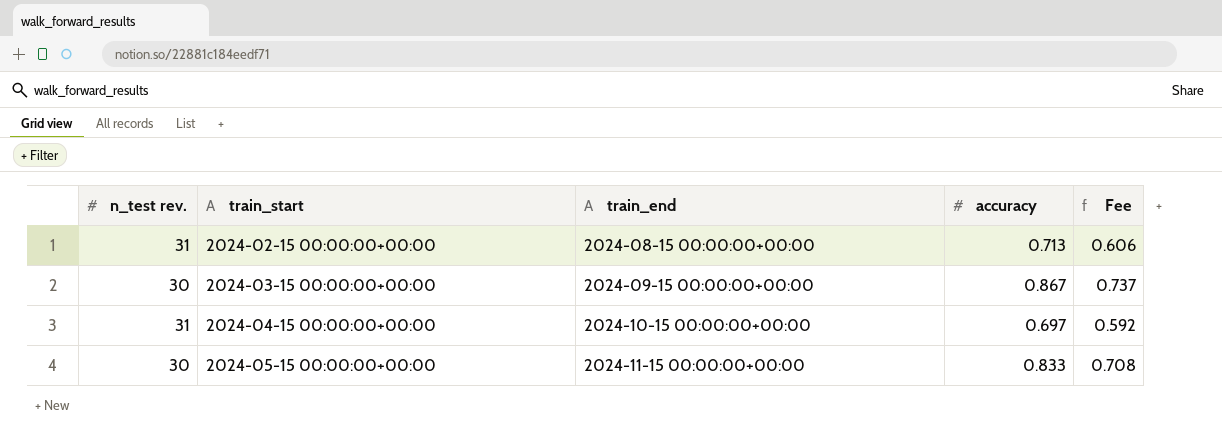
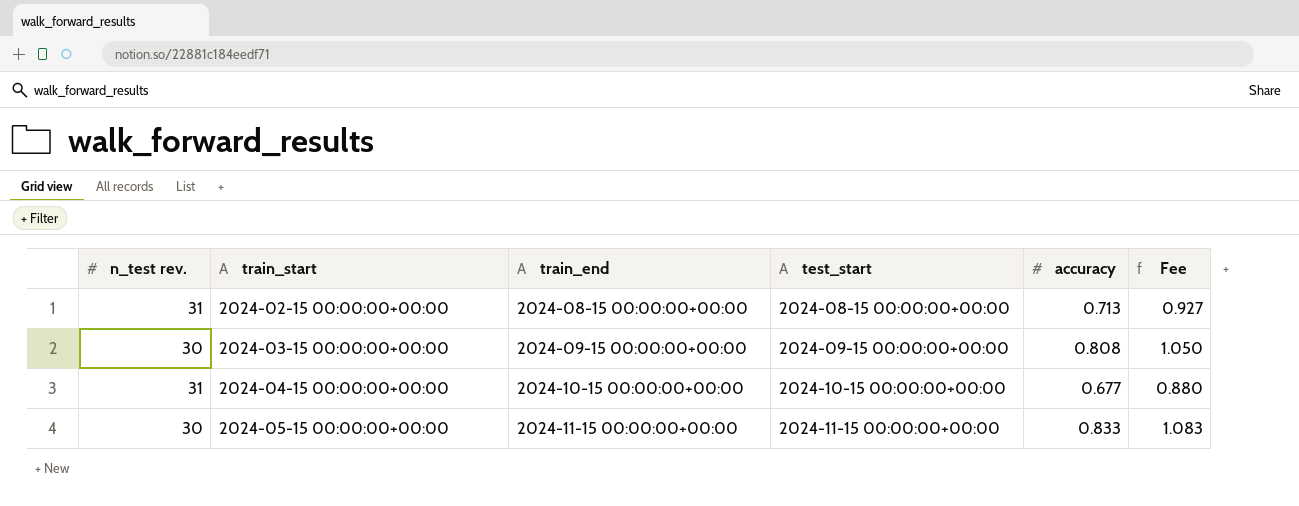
column test_start | position: none -> 4
column Fee | formula: [accuracy] * 0.85 -> [accuracy] * 1.3
2024-03-15 00:00:00+00:00 | accuracy: 0.867 -> 0.808
2024-04-15 00:00:00+00:00 | accuracy: 0.697 -> 0.677

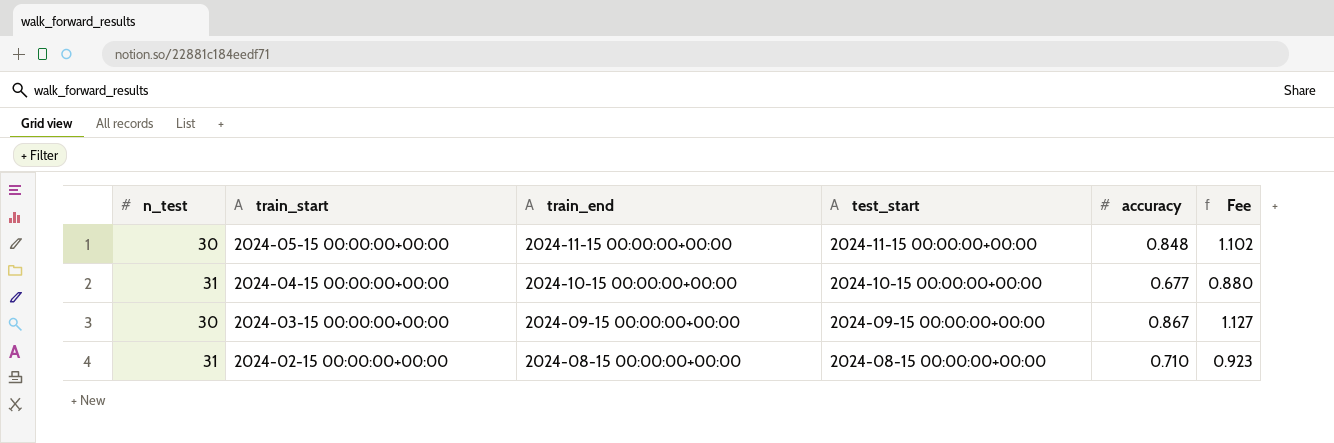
row order: train_start ascending -> train_start descending
column name: n_test rev. -> n_test
2024-05-15 00:00:00+00:00 | accuracy: 0.833 -> 0.848
2024-05-15 00:00:00+00:00 | Fee: 1.083 -> 1.102
2024-03-15 00:00:00+00:00 | accuracy: 0.808 -> 0.867
2024-03-15 00:00:00+00:00 | Fee: 1.050 -> 1.127
2024-02-15 00:00:00+00:00 | accuracy: 0.713 -> 0.710
2024-02-15 00:00:00+00:00 | Fee: 0.927 -> 0.923

